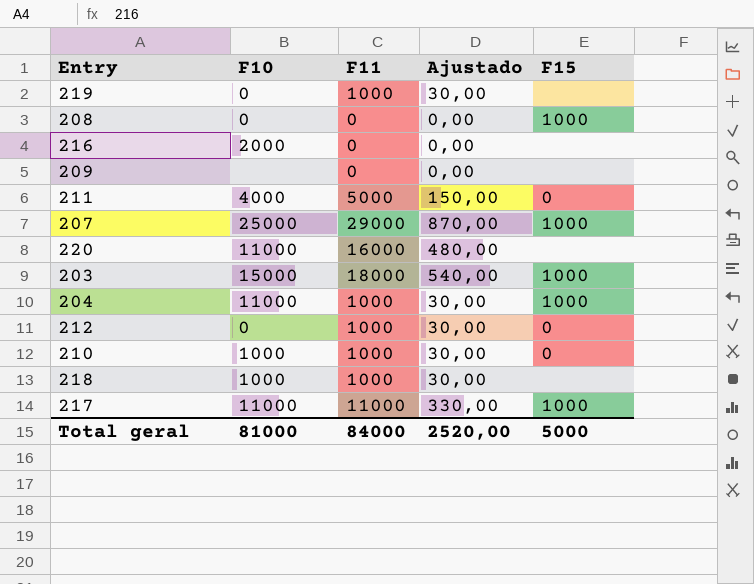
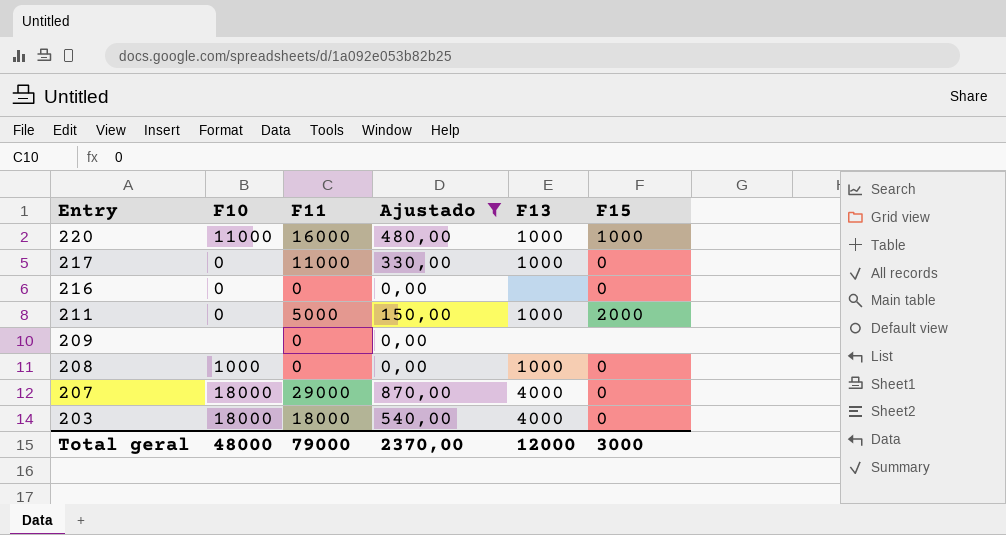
filter: none -> Ajustado != 30,00
row order: none -> Entry descending
column F13 | position: none -> 5
220 | F15: none -> 1000
217 | F10: 11000 -> 0
217 | F15: 1000 -> 0
216 | F10: 2000 -> 0
216 | F15: none -> 0
211 | F10: 4000 -> 0
211 | F15: 0 -> 2000
208 | F10: 0 -> 1000
208 | F15: 1000 -> 0
207 | F10: 25000 -> 18000
207 | F15: 1000 -> 0
203 | F10: 15000 -> 18000
203 | F15: 1000 -> 0
Total geral | F10: 81000 -> 48000
Total geral | F11: 84000 -> 79000
Total geral | Ajustado: 2520,00 -> 2370,00
Total geral | F15: 5000 -> 3000

